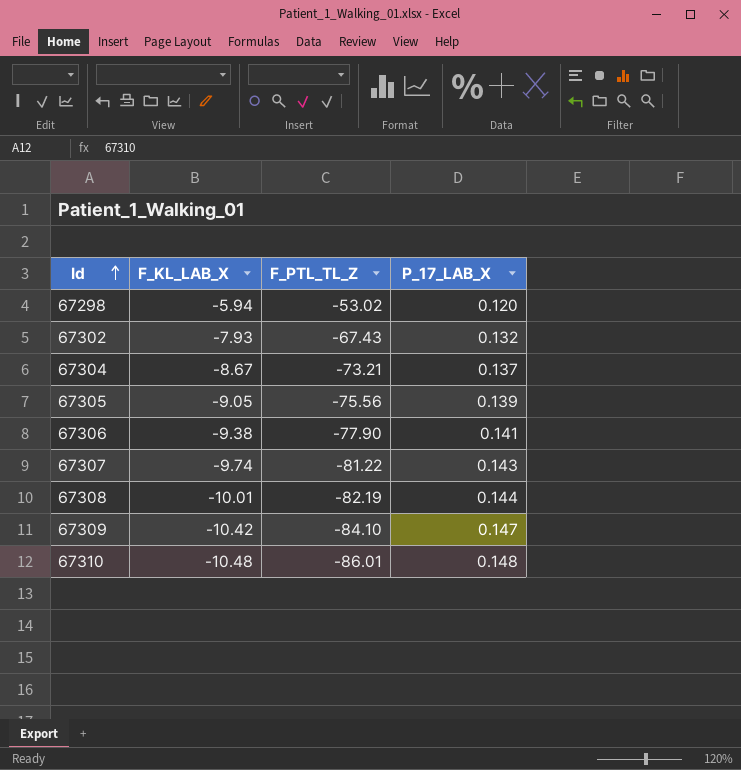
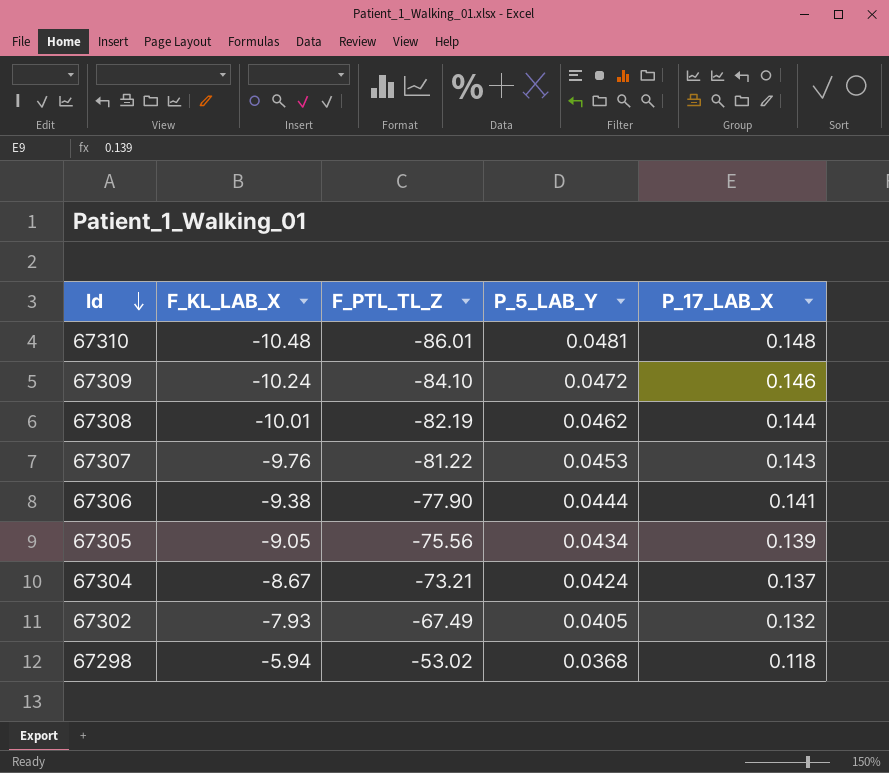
row order: Id ascending -> Id descending
column P_5_LAB_Y | position: none -> 4
67309 | F_KL_LAB_X: -10.42 -> -10.24
67309 | P_17_LAB_X: 0.147 -> 0.146
67307 | F_KL_LAB_X: -9.74 -> -9.76
67302 | F_PTL_TL_Z: -67.43 -> -67.49
67298 | P_17_LAB_X: 0.120 -> 0.118

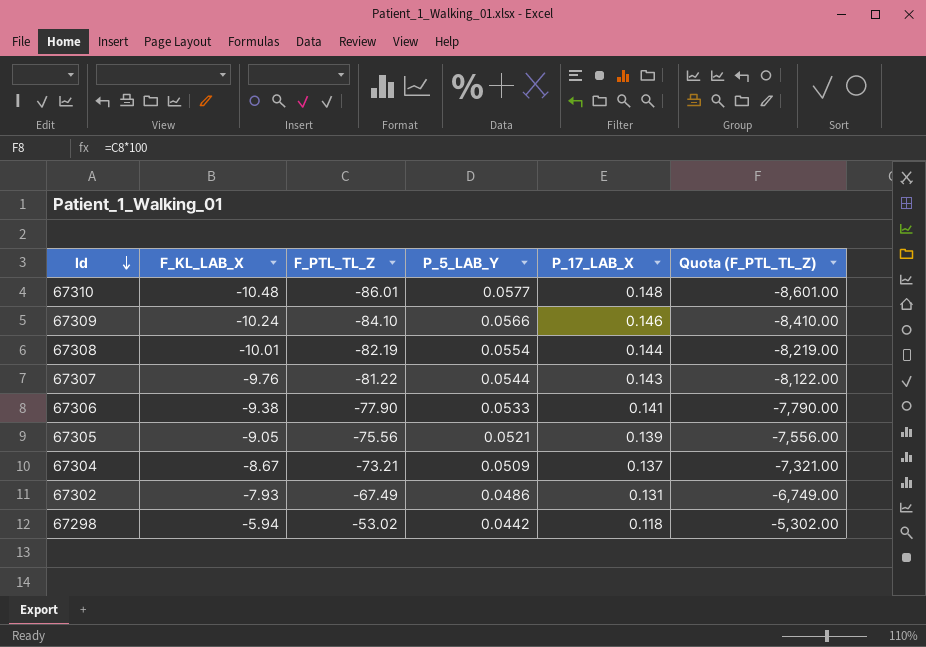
column Quota (F_PTL_TL_Z) | formula: none -> [F_PTL_TL_Z] * 100
67310 | P_5_LAB_Y: 0.0481 -> 0.0577
67309 | P_5_LAB_Y: 0.0472 -> 0.0566
67308 | P_5_LAB_Y: 0.0462 -> 0.0554
67307 | P_5_LAB_Y: 0.0453 -> 0.0544
67306 | P_5_LAB_Y: 0.0444 -> 0.0533
67305 | P_5_LAB_Y: 0.0434 -> 0.0521
67304 | P_5_LAB_Y: 0.0424 -> 0.0509
67302 | P_5_LAB_Y: 0.0405 -> 0.0486
67302 | P_17_LAB_X: 0.132 -> 0.131
67298 | P_5_LAB_Y: 0.0368 -> 0.0442

